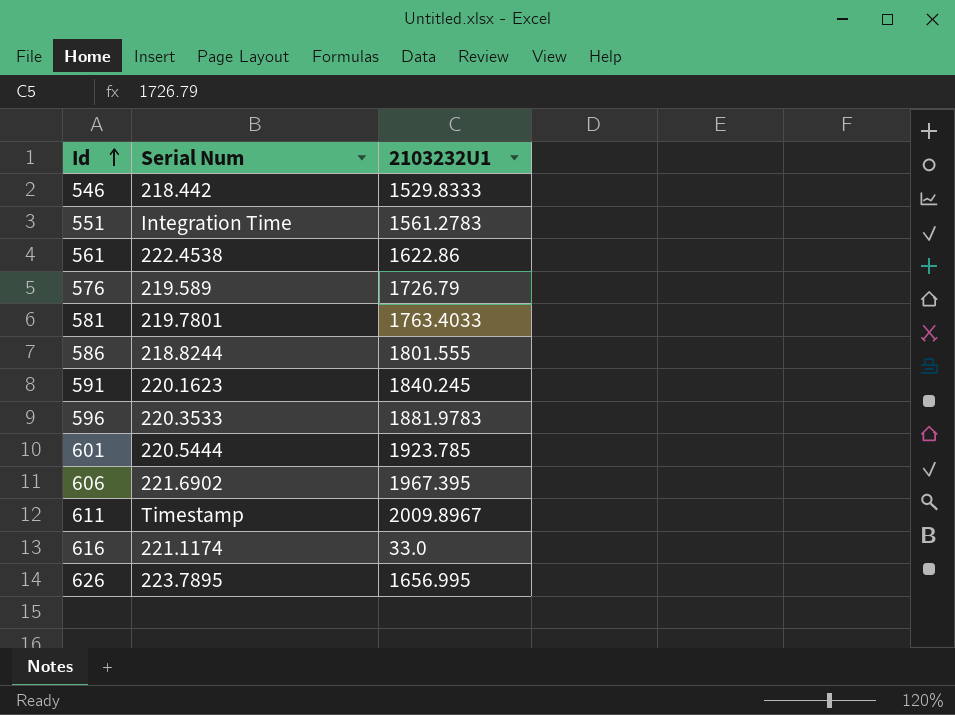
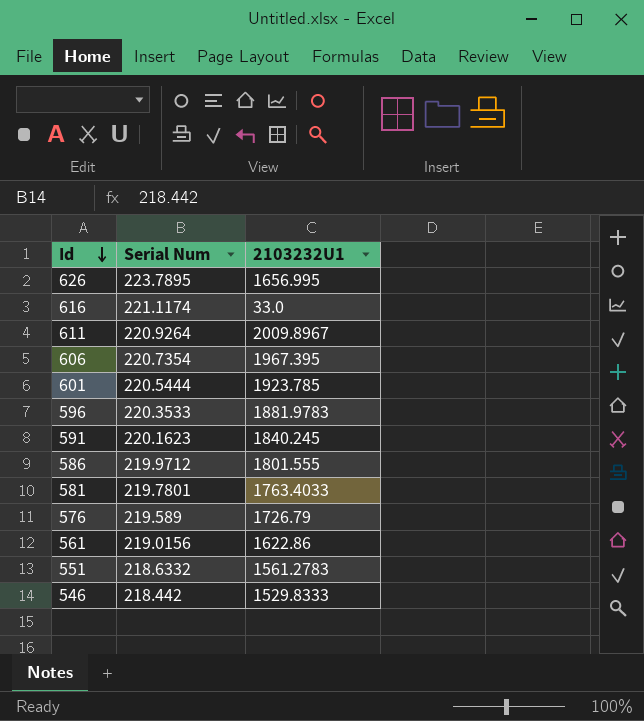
row order: Id ascending -> Id descending
611 | Serial Num: Timestamp -> 220.9264
606 | Serial Num: 221.6902 -> 220.7354
586 | Serial Num: 218.8244 -> 219.9712
561 | Serial Num: 222.4538 -> 219.0156
551 | Serial Num: Integration Time -> 218.6332

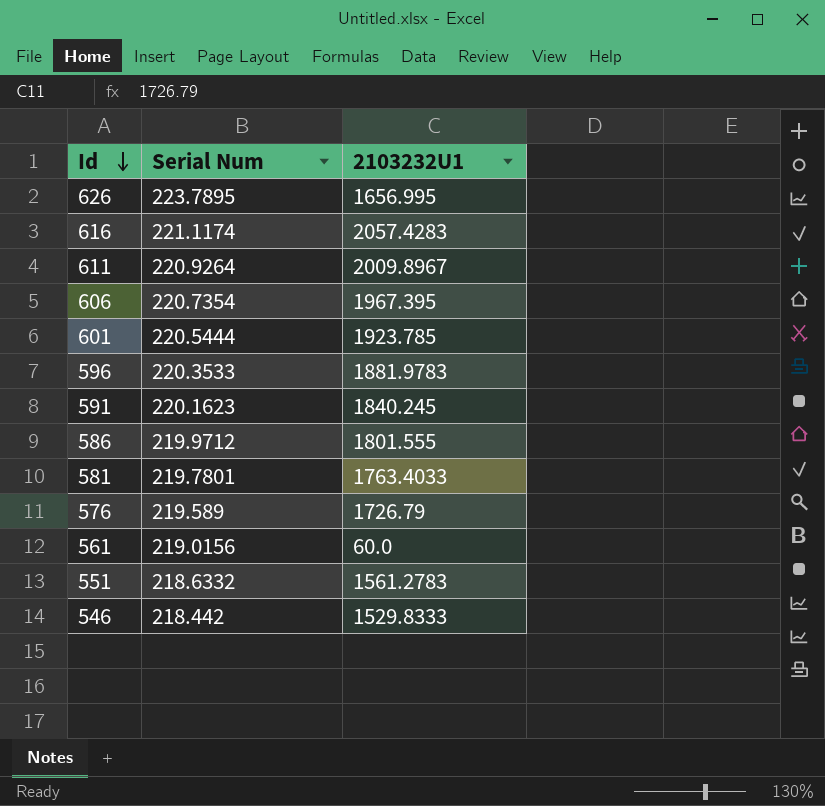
616 | 2103232U1: 33.0 -> 2057.4283
561 | 2103232U1: 1622.86 -> 60.0

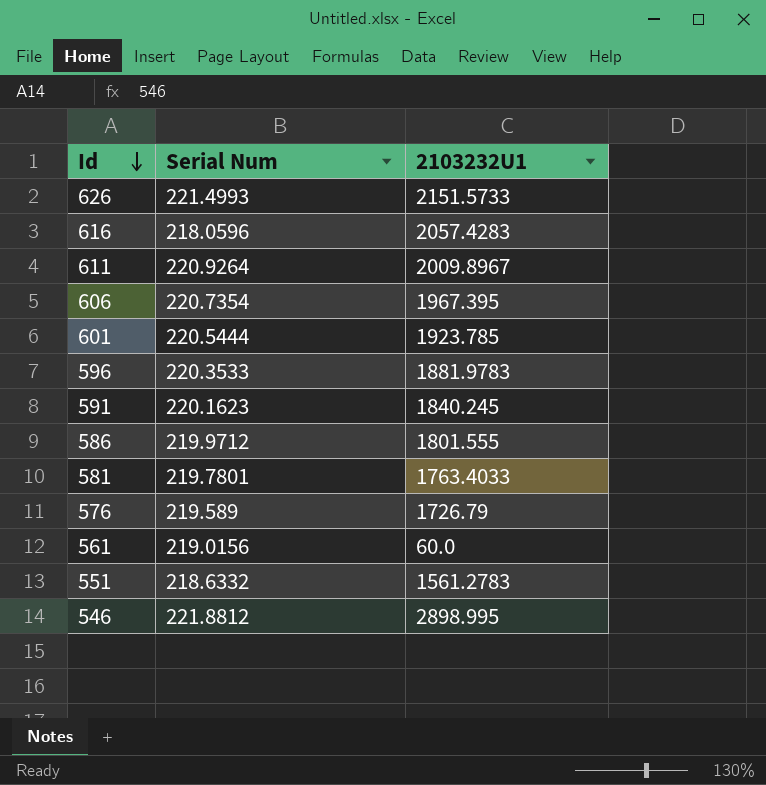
626 | Serial Num: 223.7895 -> 221.4993
626 | 2103232U1: 1656.995 -> 2151.5733
616 | Serial Num: 221.1174 -> 218.0596
546 | Serial Num: 218.442 -> 221.8812
546 | 2103232U1: 1529.8333 -> 2898.995

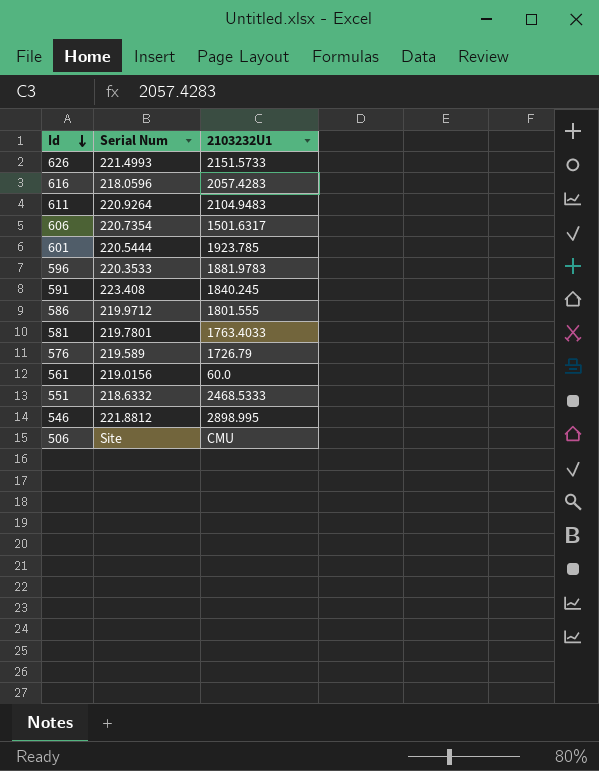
611 | 2103232U1: 2009.8967 -> 2104.9483
606 | 2103232U1: 1967.395 -> 1501.6317
591 | Serial Num: 220.1623 -> 223.408
551 | 2103232U1: 1561.2783 -> 2468.5333
row 506: none -> Site | CMU

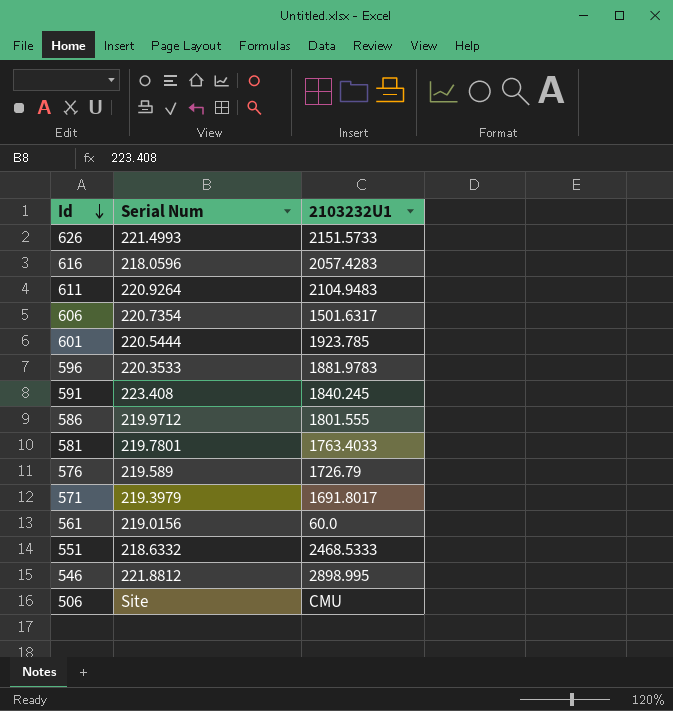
row 571: none -> 219.3979 | 1691.8017

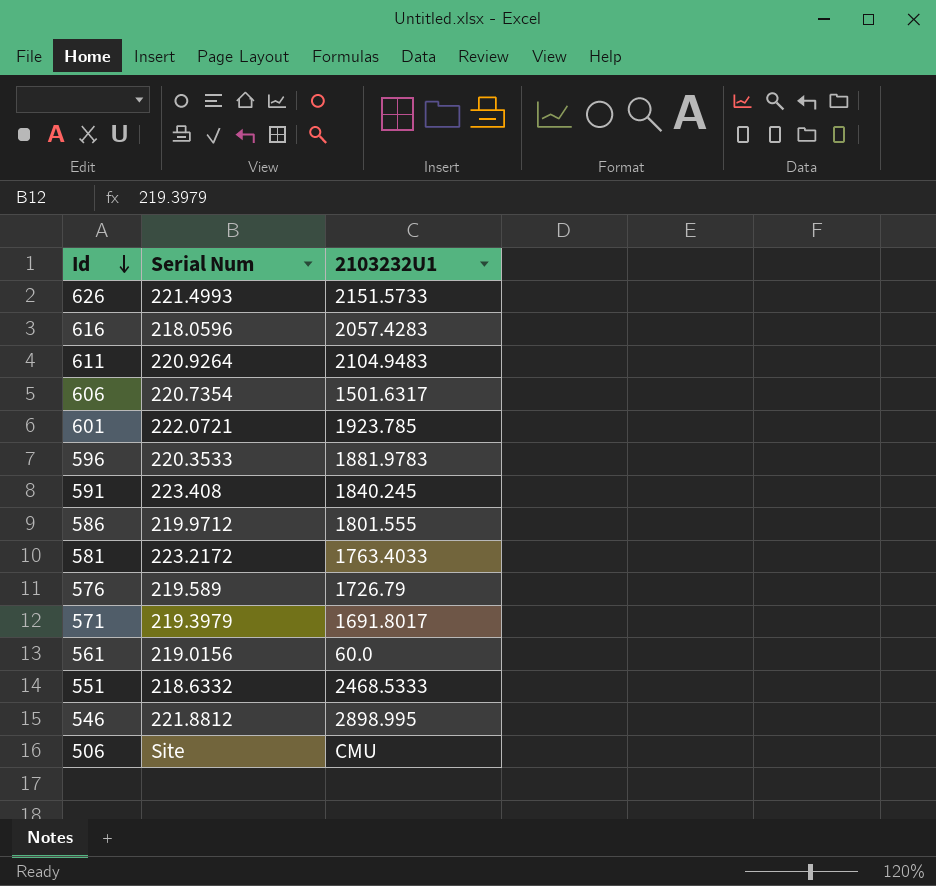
601 | Serial Num: 220.5444 -> 222.0721
581 | Serial Num: 219.7801 -> 223.2172

